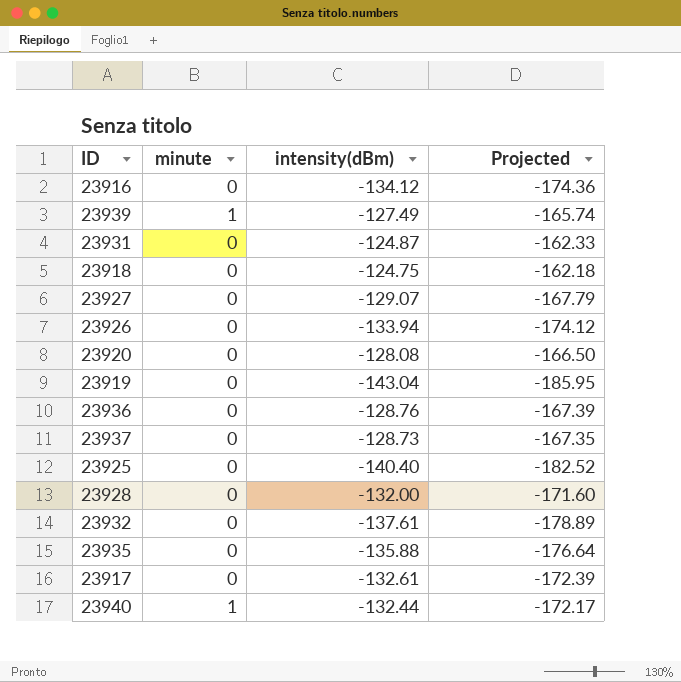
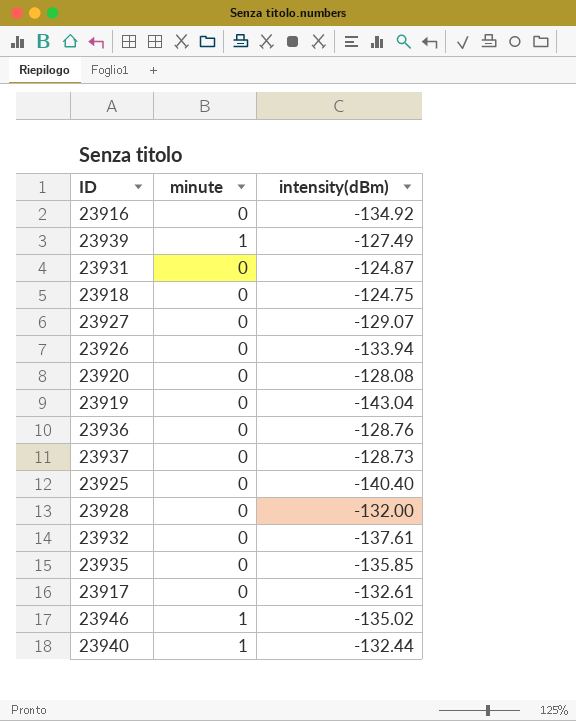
column Projected | formula: [intensity(dBm)] * 1.3 -> none
23916 | intensity(dBm): -134.12 -> -134.92
23935 | intensity(dBm): -135.88 -> -135.85
row 23946: none -> 1 | -135.02

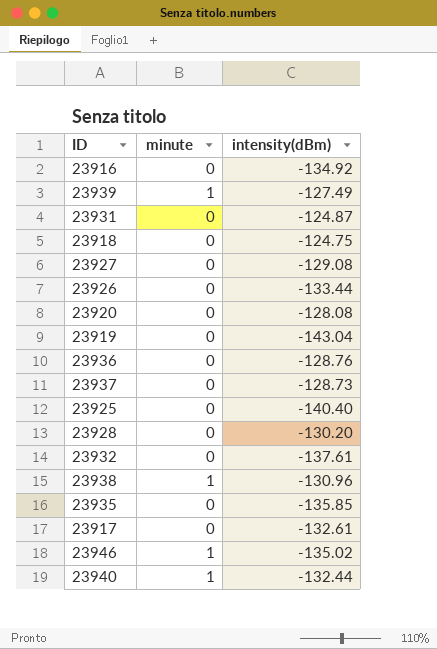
23927 | intensity(dBm): -129.07 -> -129.08
23926 | intensity(dBm): -133.94 -> -133.44
23928 | intensity(dBm): -132.00 -> -130.20
row 23938: none -> 1 | -130.96

